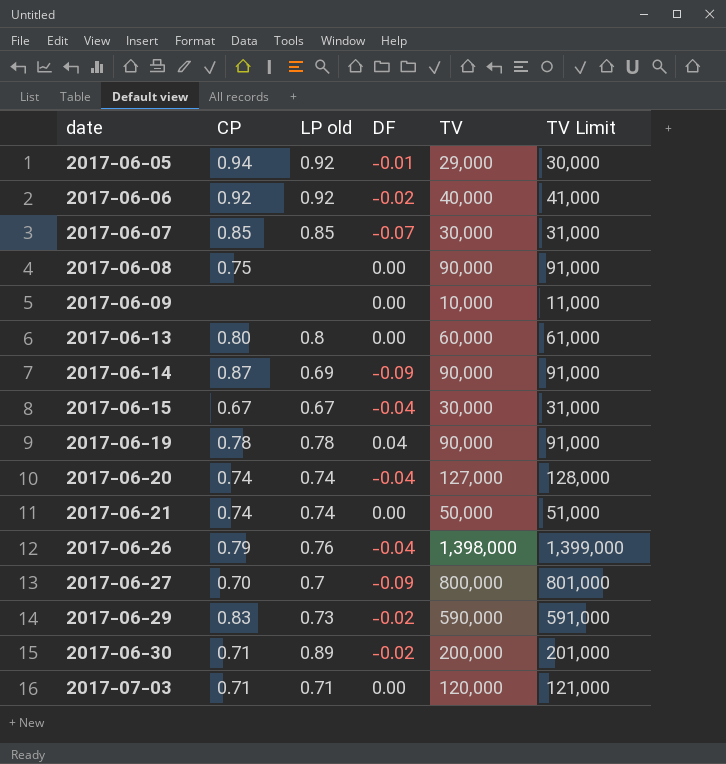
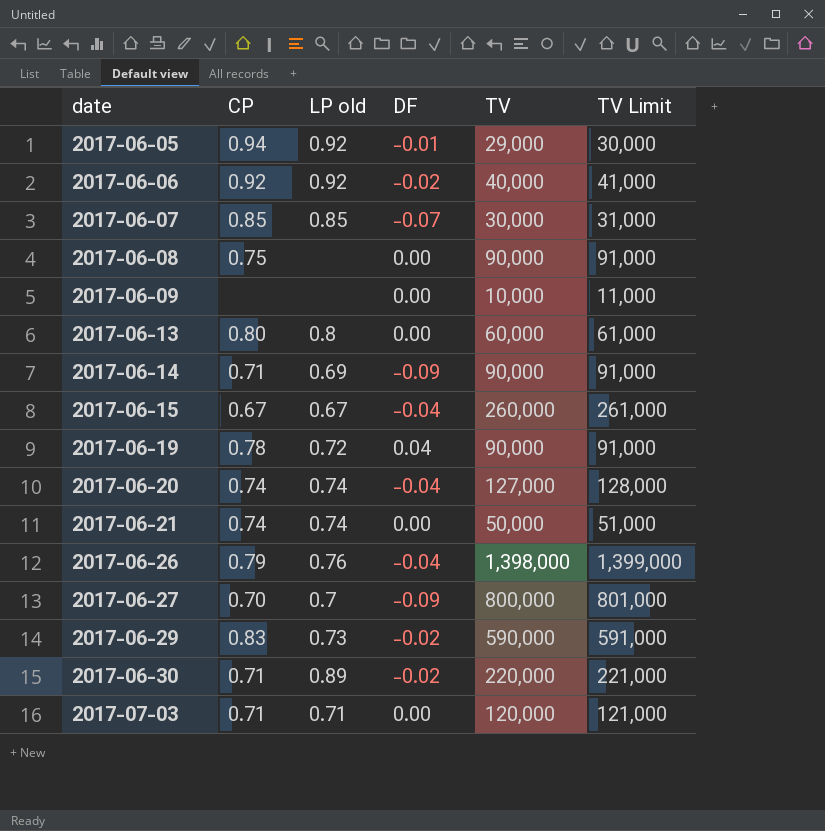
2017-06-14 | CP: 0.87 -> 0.71
2017-06-15 | TV: 30,000 -> 260,000
2017-06-15 | TV Limit: 31,000 -> 261,000
2017-06-19 | LP old: 0.78 -> 0.72
2017-06-30 | TV: 200,000 -> 220,000
2017-06-30 | TV Limit: 201,000 -> 221,000

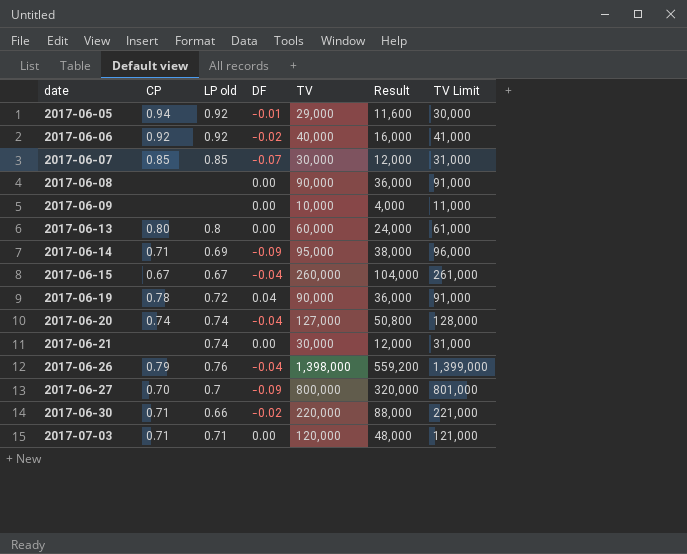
column Result | formula: none -> [TV] * 0.4
row 2017-06-29: 0.83 | 0.73 | -0.02 | 590,000 | 591,000 -> none
2017-06-08 | CP: 0.75 -> none
2017-06-14 | TV: 90,000 -> 95,000
2017-06-14 | TV Limit: 91,000 -> 96,000
2017-06-21 | CP: 0.74 -> none
2017-06-21 | TV: 50,000 -> 30,000
2017-06-21 | TV Limit: 51,000 -> 31,000
2017-06-30 | LP old: 0.89 -> 0.66

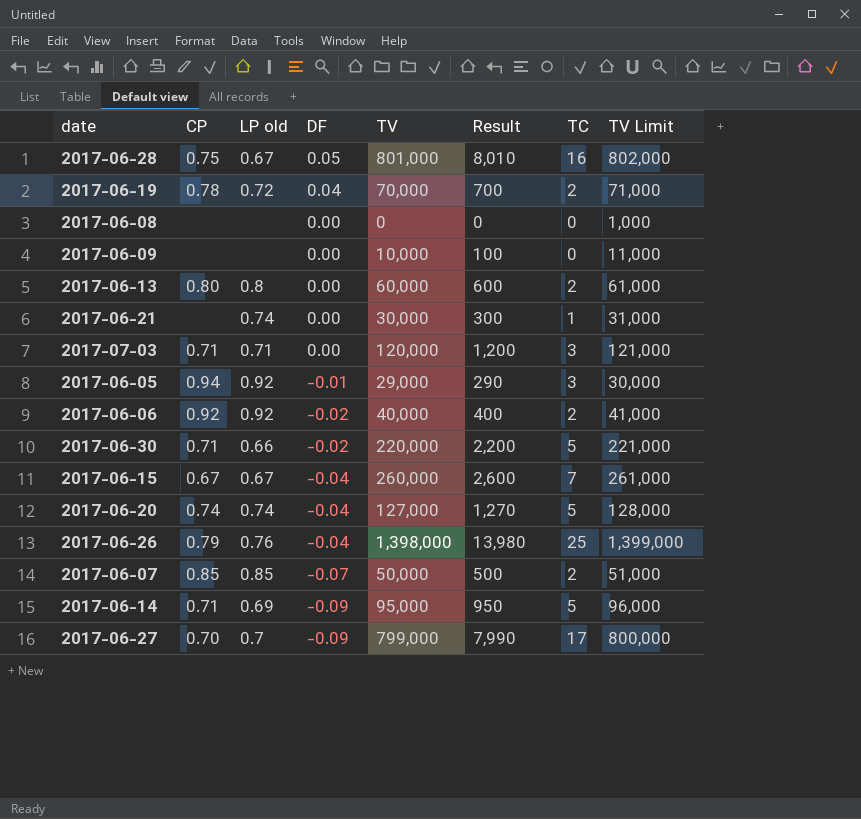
row order: date ascending -> DF descending
column Result | formula: [TV] * 0.4 -> [TV] * 0.01
column TC | position: none -> 7
row 2017-06-28: none -> 0.75 | 0.67 | 0.05 | 801,000 | 8,010 | 16 | 802,000
2017-06-19 | TV: 90,000 -> 70,000
2017-06-19 | TV Limit: 91,000 -> 71,000
2017-06-08 | TV: 90,000 -> 0
2017-06-08 | TV Limit: 91,000 -> 1,000
2017-06-07 | TV: 30,000 -> 50,000
2017-06-07 | TV Limit: 31,000 -> 51,000
2017-06-27 | TV: 800,000 -> 799,000
2017-06-27 | TV Limit: 801,000 -> 800,000

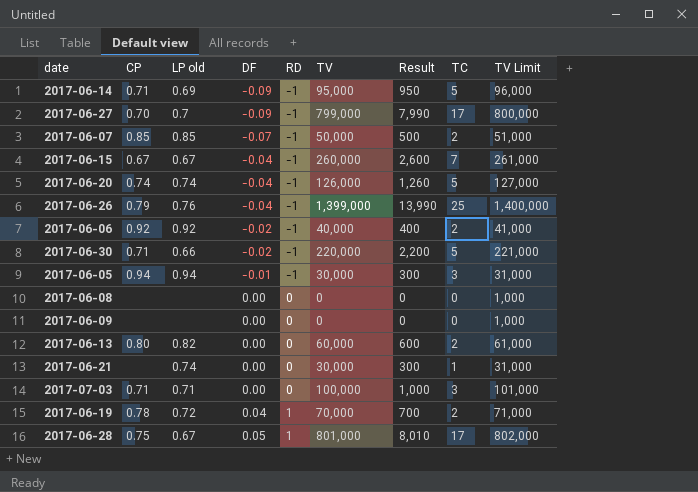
row order: DF descending -> DF ascending
column RD | position: none -> 5
2017-06-20 | TV: 127,000 -> 126,000
2017-06-20 | Result: 1,270 -> 1,260
2017-06-20 | TV Limit: 128,000 -> 127,000
2017-06-26 | TV: 1,398,000 -> 1,399,000
2017-06-26 | Result: 13,980 -> 13,990
2017-06-26 | TV Limit: 1,399,000 -> 1,400,000
2017-06-05 | LP old: 0.92 -> 0.94
2017-06-05 | TV: 29,000 -> 30,000
2017-06-05 | Result: 290 -> 300
2017-06-05 | TV Limit: 30,000 -> 31,000
2017-06-09 | TV: 10,000 -> 0
2017-06-09 | Result: 100 -> 0
2017-06-09 | TV Limit: 11,000 -> 1,000
2017-06-13 | LP old: 0.8 -> 0.82
2017-07-03 | TV: 120,000 -> 100,000
2017-07-03 | Result: 1,200 -> 1,000
2017-07-03 | TV Limit: 121,000 -> 101,000
2017-06-28 | TC: 16 -> 17

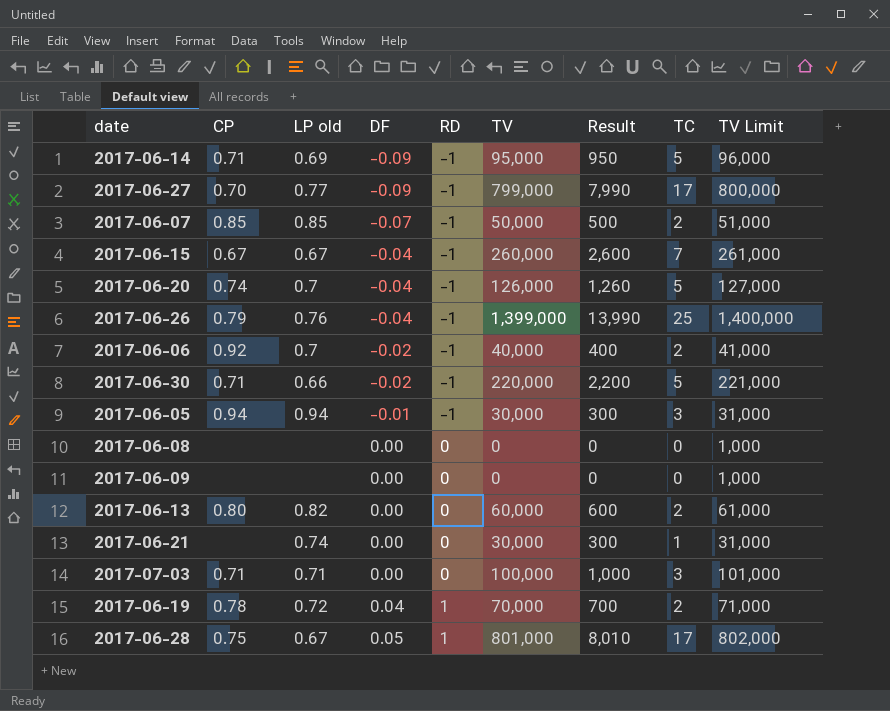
2017-06-27 | LP old: 0.7 -> 0.77
2017-06-20 | LP old: 0.74 -> 0.7
2017-06-06 | LP old: 0.92 -> 0.7

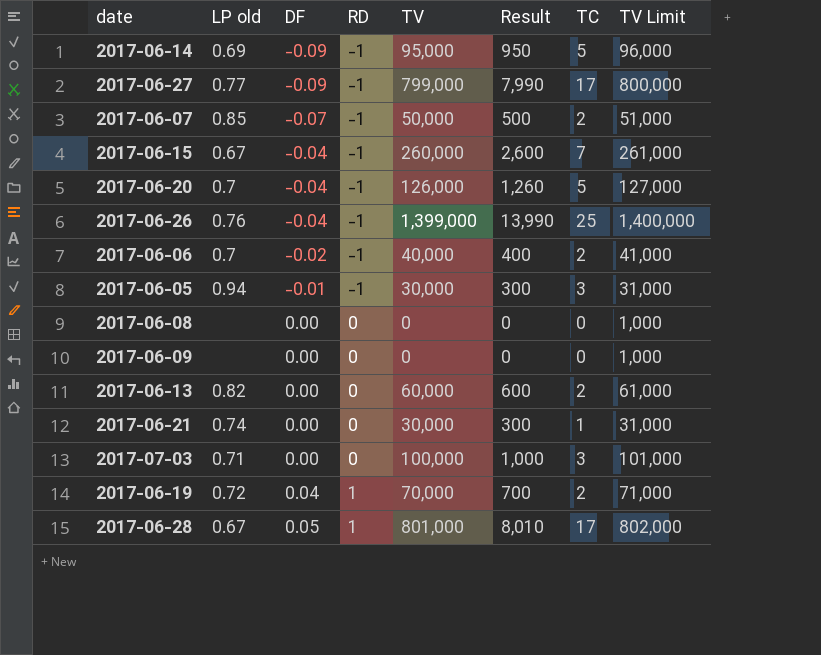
column CP | position: 2 -> none
row 2017-06-30: 0.71 | 0.66 | -0.02 | -1 | 220,000 | 2,200 | 5 | 221,000 -> none

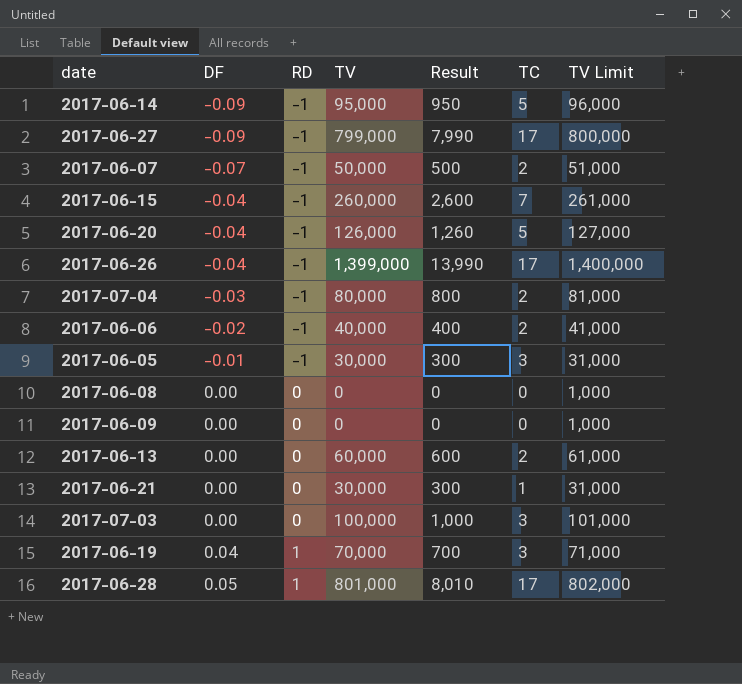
column LP old | position: 2 -> none
2017-06-26 | TC: 25 -> 17
row 2017-07-04: none -> -0.03 | -1 | 80,000 | 800 | 2 | 81,000
2017-06-19 | TC: 2 -> 3

